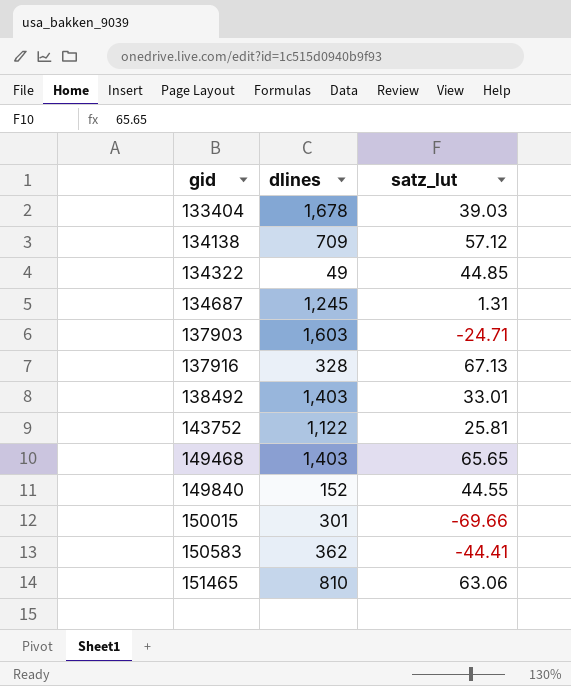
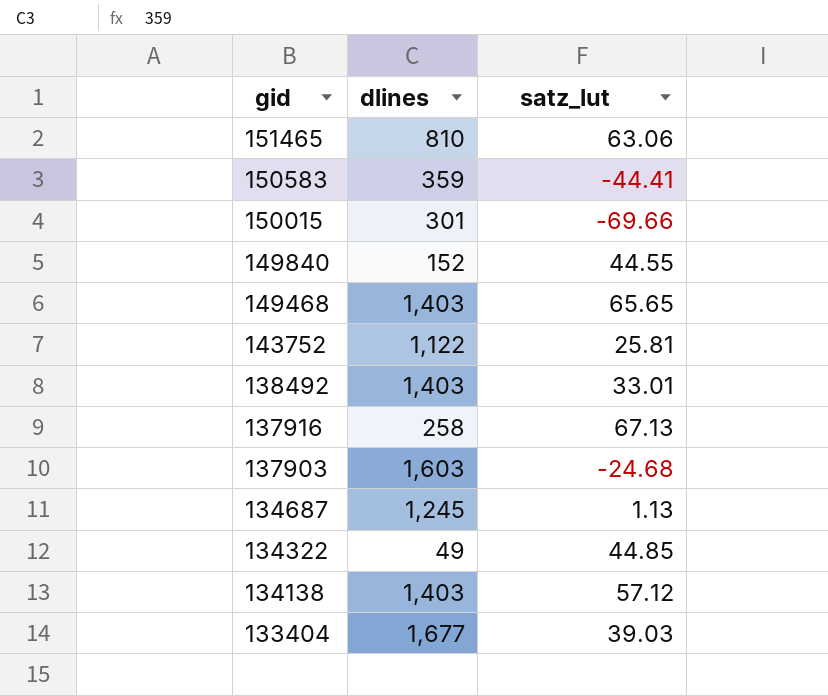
row order: gid ascending -> gid descending
150583 | dlines: 362 -> 359
137916 | dlines: 328 -> 258
137903 | satz_lut: -24.71 -> -24.68
134687 | satz_lut: 1.31 -> 1.13
134138 | dlines: 709 -> 1,403
133404 | dlines: 1,678 -> 1,677

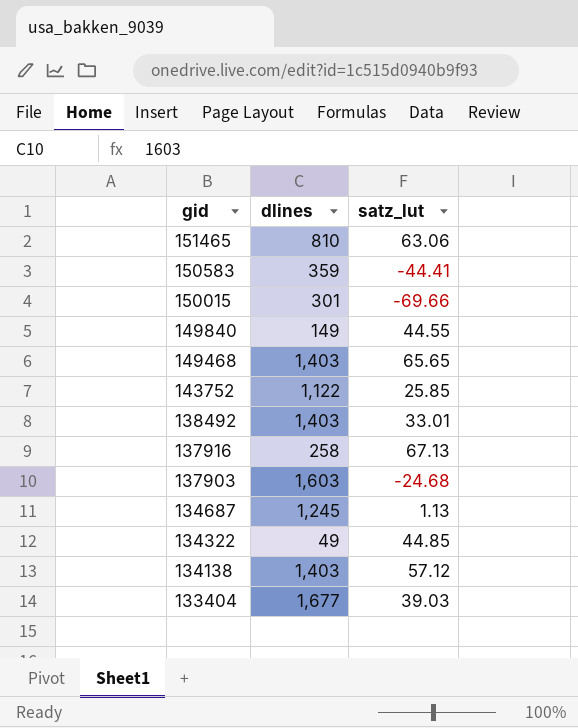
149840 | dlines: 152 -> 149
143752 | satz_lut: 25.81 -> 25.85

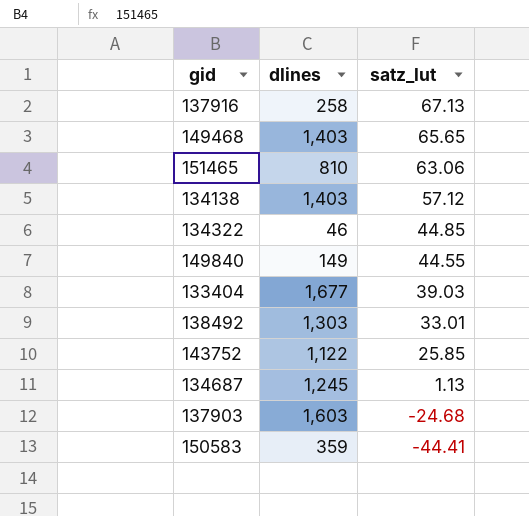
row order: gid descending -> satz_lut descending
row 150015: 301 | -69.66 -> none
134322 | dlines: 49 -> 46
138492 | dlines: 1,403 -> 1,303

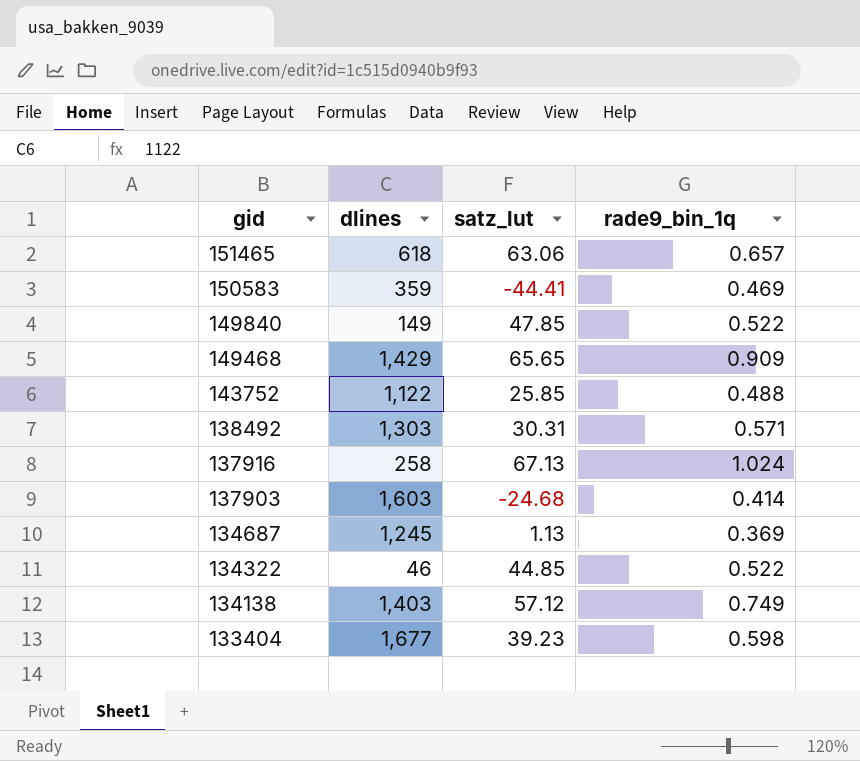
row order: satz_lut descending -> gid descending
column rade9_bin_1q | position: none -> 4
151465 | dlines: 810 -> 618
149840 | satz_lut: 44.55 -> 47.85
149468 | dlines: 1,403 -> 1,429
138492 | satz_lut: 33.01 -> 30.31
133404 | satz_lut: 39.03 -> 39.23

